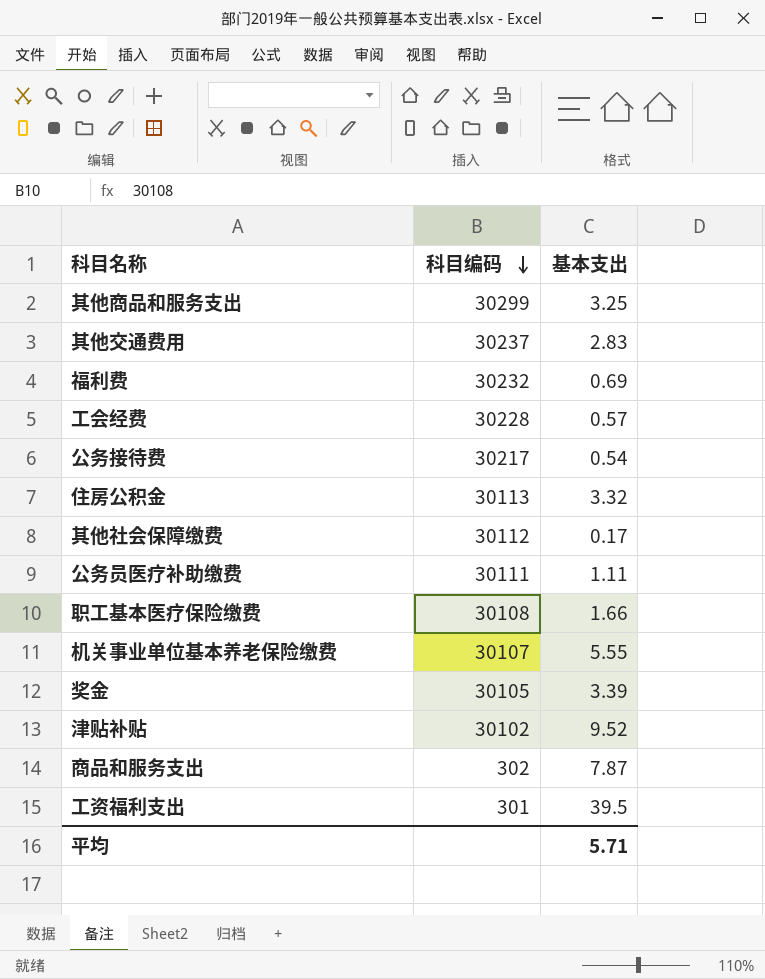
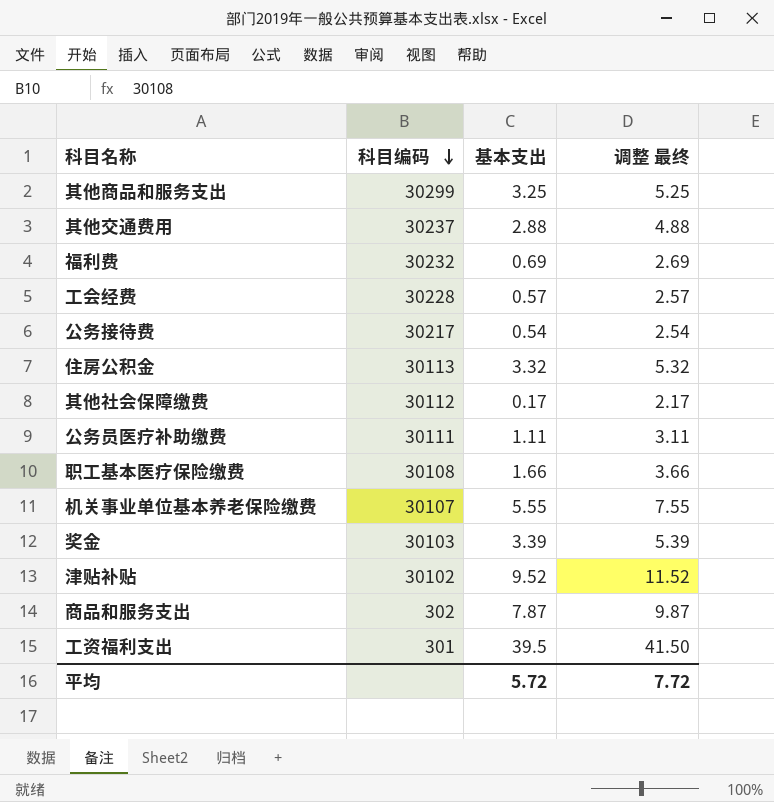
column 调整 最终 | formula: none -> [基本支出] + 2
其他交通费用 | 基本支出: 2.83 -> 2.88
奖金 | 科目编码: 30105 -> 30103
平均 | 基本支出: 5.71 -> 5.72

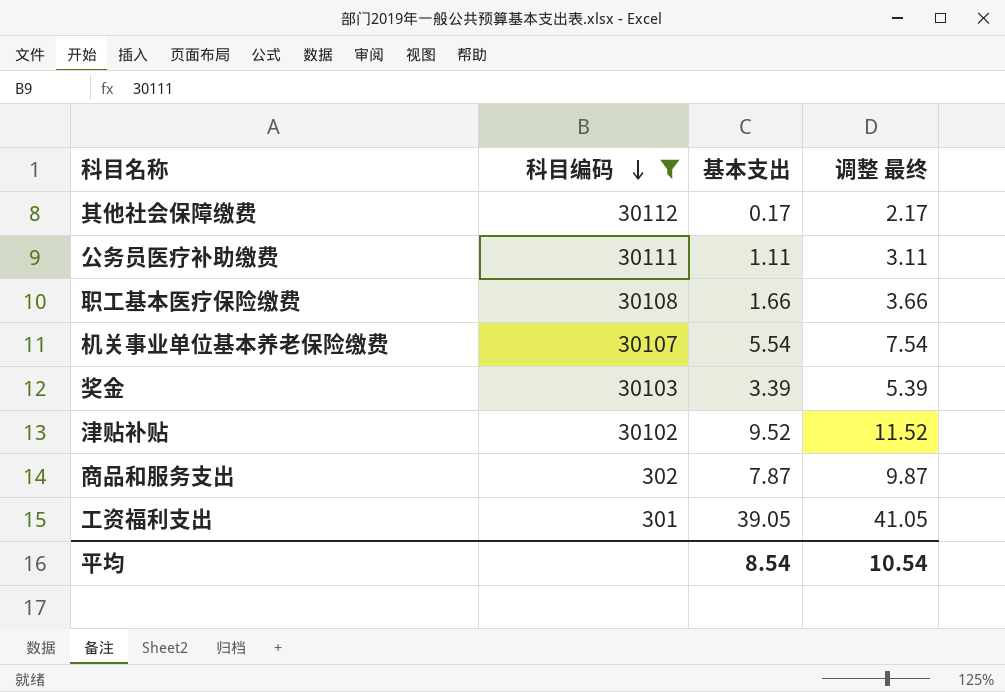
filter: none -> 科目编码 <= 30112
机关事业单位基本养老保险缴费 | 基本支出: 5.55 -> 5.54
机关事业单位基本养老保险缴费 | 调整 最终: 7.55 -> 7.54
工资福利支出 | 基本支出: 39.5 -> 39.05
工资福利支出 | 调整 最终: 41.50 -> 41.05
平均 | 基本支出: 5.72 -> 8.54
平均 | 调整 最终: 7.72 -> 10.54

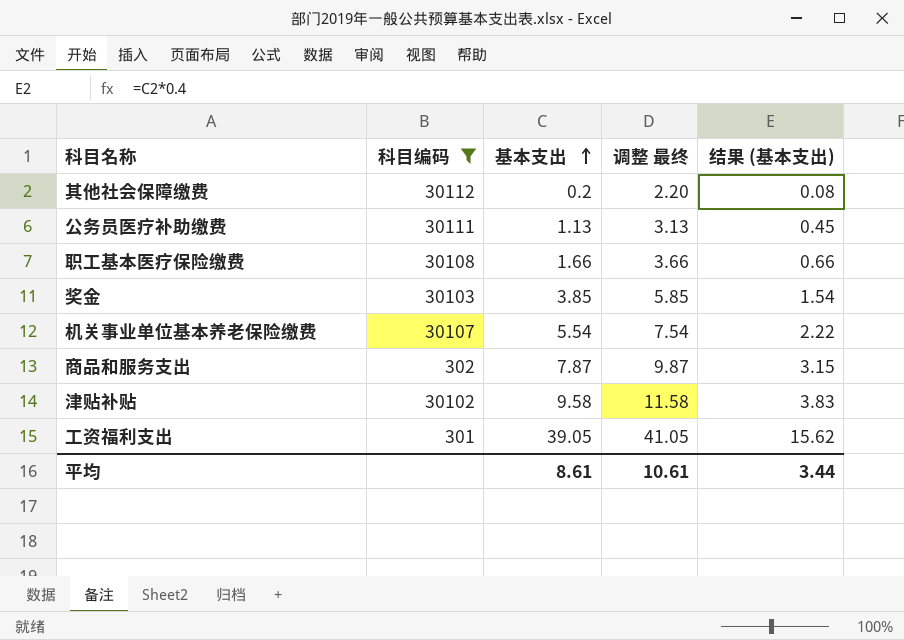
row order: 科目编码 descending -> 基本支出 ascending
column 结果 (基本支出) | formula: none -> [基本支出] * 0.4
其他社会保障缴费 | 基本支出: 0.17 -> 0.2
其他社会保障缴费 | 调整 最终: 2.17 -> 2.20
公务员医疗补助缴费 | 基本支出: 1.11 -> 1.13
公务员医疗补助缴费 | 调整 最终: 3.11 -> 3.13
奖金 | 基本支出: 3.39 -> 3.85
奖金 | 调整 最终: 5.39 -> 5.85
津贴补贴 | 基本支出: 9.52 -> 9.58
津贴补贴 | 调整 最终: 11.52 -> 11.58
平均 | 基本支出: 8.54 -> 8.61
平均 | 调整 最终: 10.54 -> 10.61

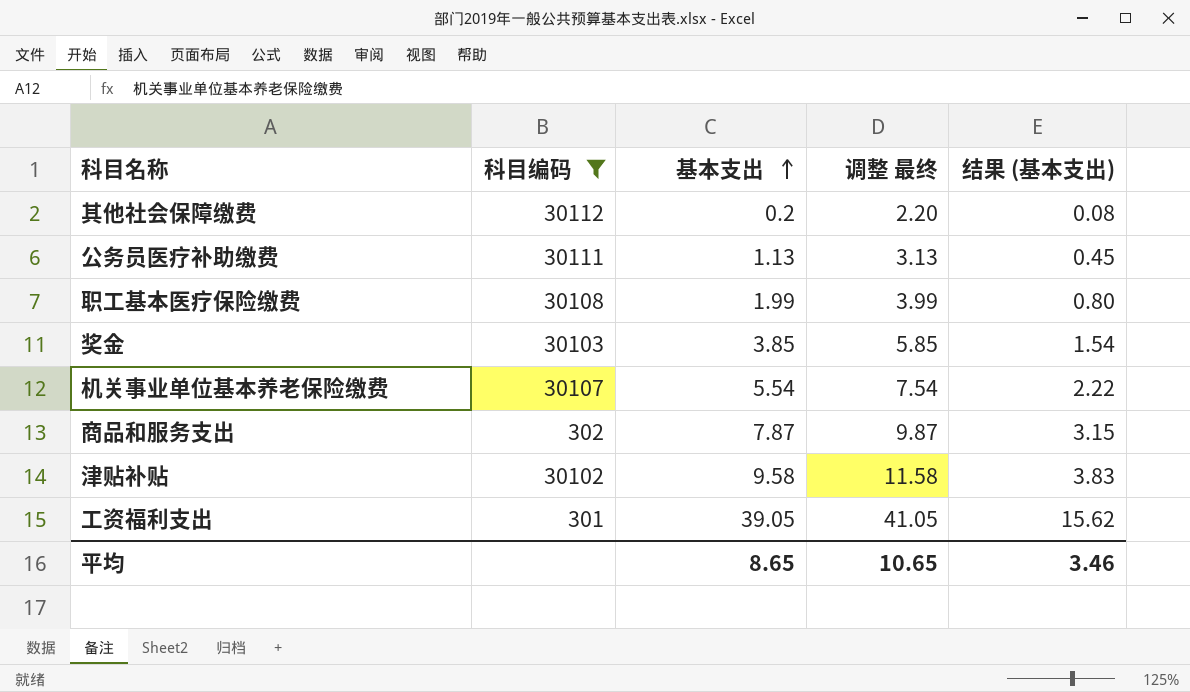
职工基本医疗保险缴费 | 基本支出: 1.66 -> 1.99
职工基本医疗保险缴费 | 调整 最终: 3.66 -> 3.99
职工基本医疗保险缴费 | 结果 (基本支出): 0.66 -> 0.80
平均 | 基本支出: 8.61 -> 8.65
平均 | 调整 最终: 10.61 -> 10.65
平均 | 结果 (基本支出): 3.44 -> 3.46

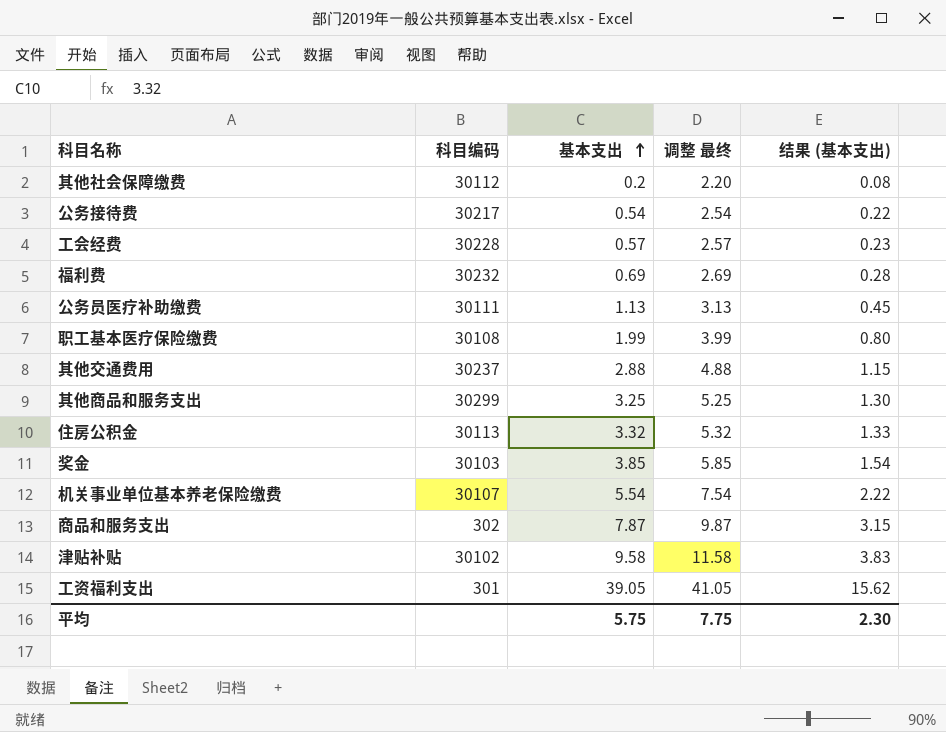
filter: 科目编码 <= 30112 -> none
平均 | 基本支出: 8.65 -> 5.75
平均 | 调整 最终: 10.65 -> 7.75
平均 | 结果 (基本支出): 3.46 -> 2.30

